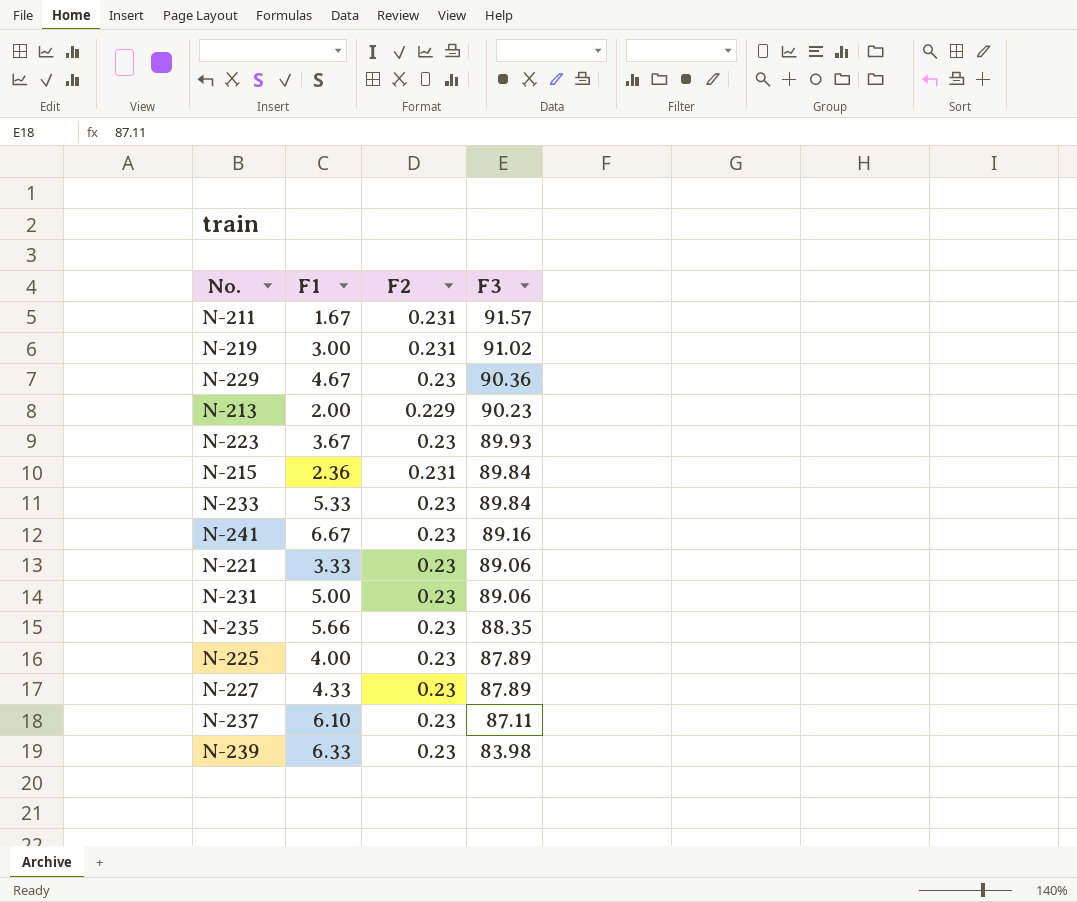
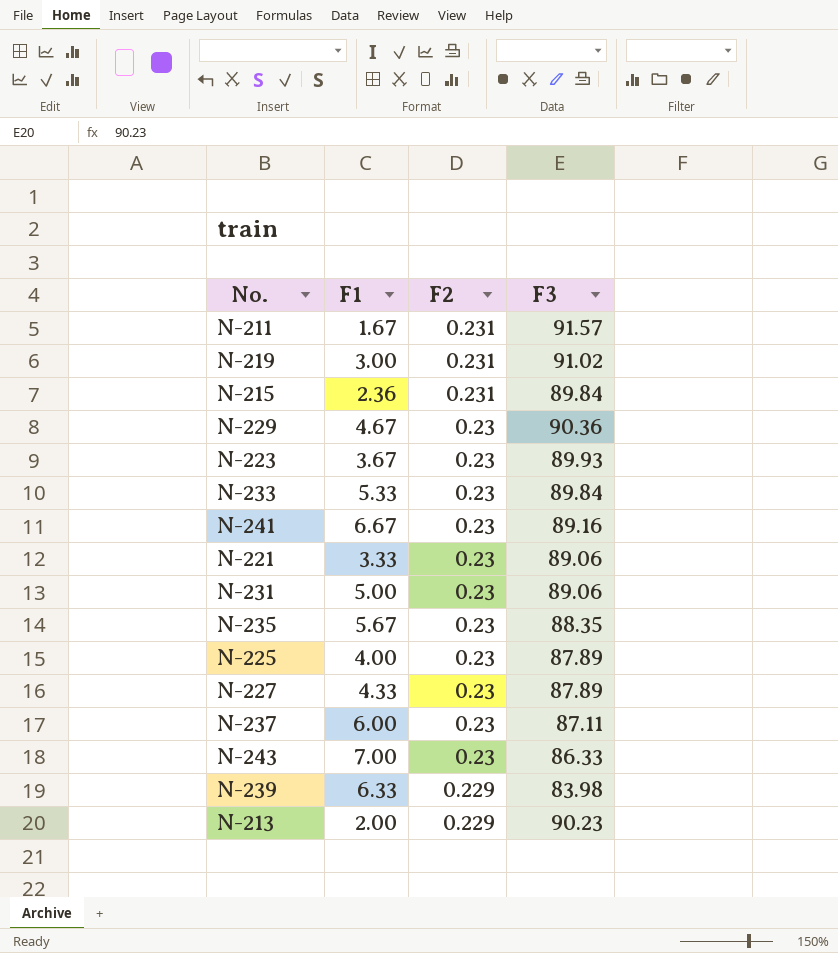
row order: F3 descending -> F2 descending
N-235 | F1: 5.66 -> 5.67
N-237 | F1: 6.10 -> 6.00
row N-243: none -> 7.00 | 0.23 | 86.33
N-239 | F2: 0.23 -> 0.229

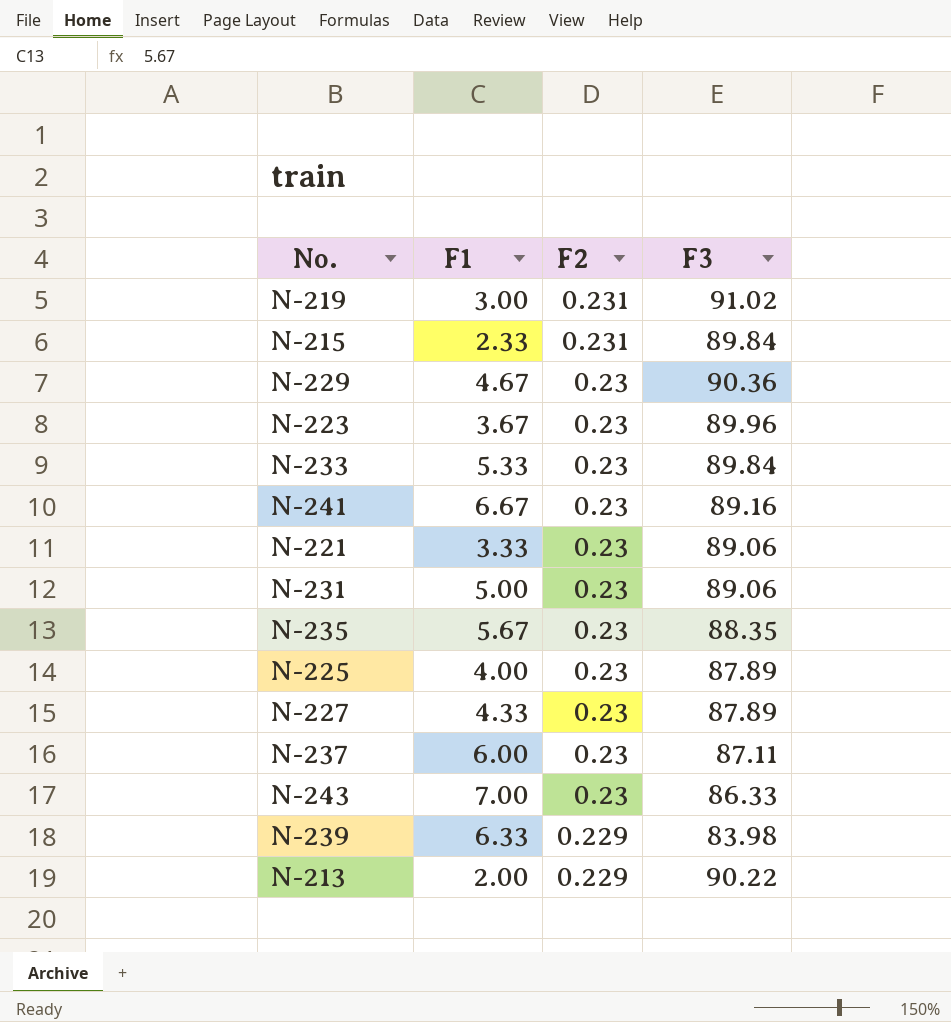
row N-211: 1.67 | 0.231 | 91.57 -> none
N-215 | F1: 2.36 -> 2.33
N-223 | F3: 89.93 -> 89.96
N-213 | F3: 90.23 -> 90.22

